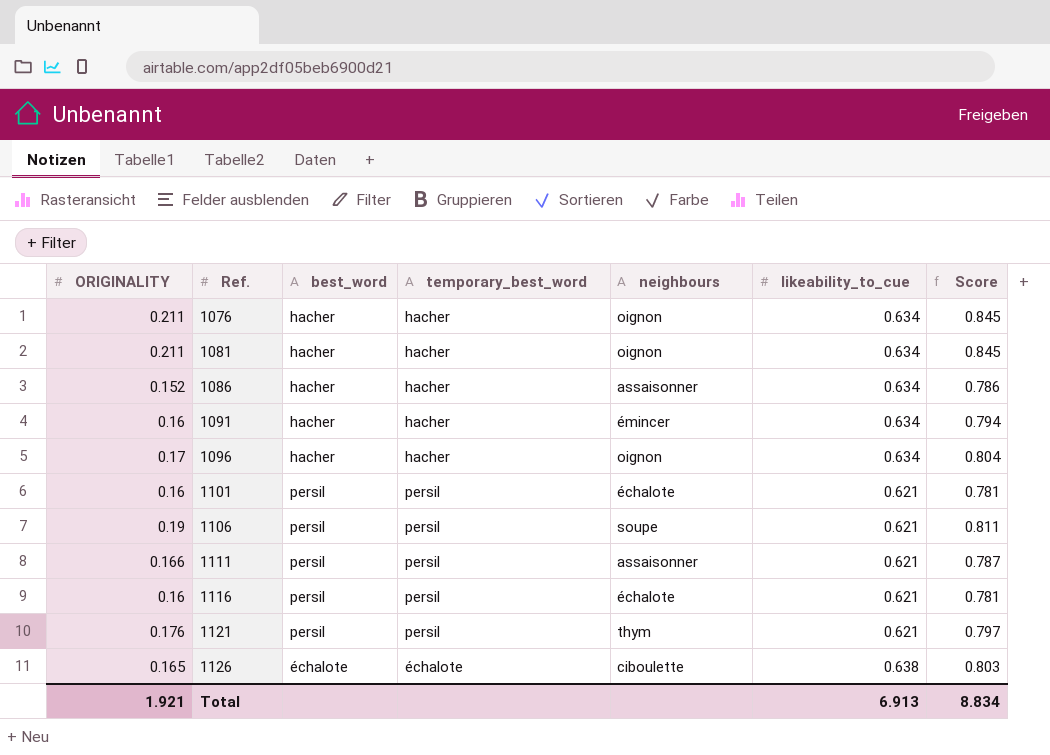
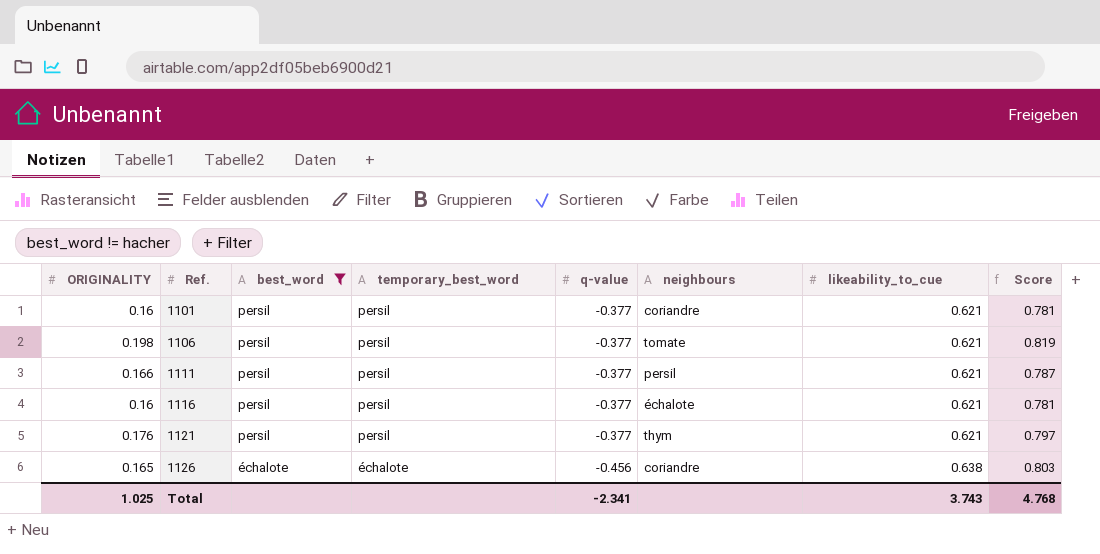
filter: none -> best_word != hacher
column q-value | position: none -> 5
1101 | neighbours: échalote -> coriandre
1106 | ORIGINALITY: 0.19 -> 0.198
1106 | neighbours: soupe -> tomate
1106 | Score: 0.811 -> 0.819
1111 | neighbours: assaisonner -> persil
1126 | neighbours: ciboulette -> coriandre
Total | ORIGINALITY: 1.921 -> 1.025
Total | likeability_to_cue: 6.913 -> 3.743
Total | Score: 8.834 -> 4.768

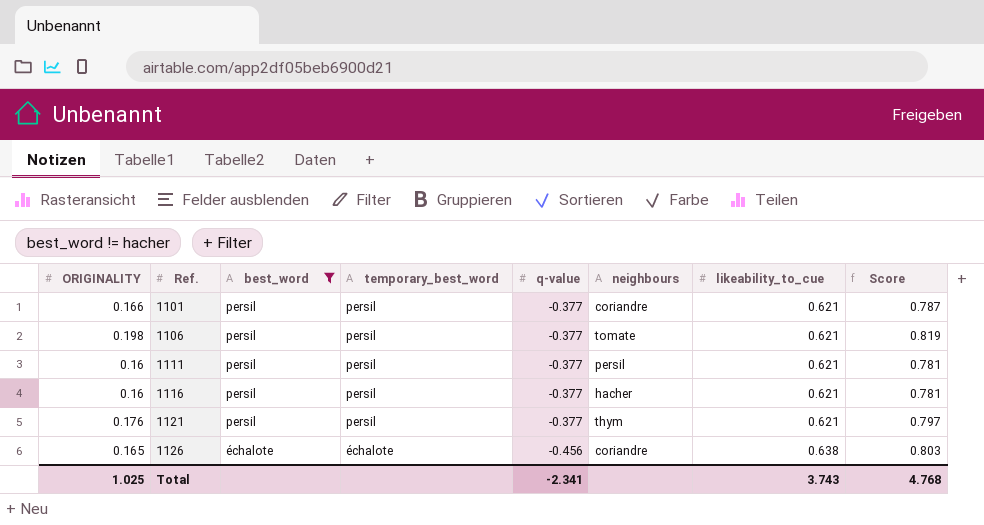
1101 | ORIGINALITY: 0.16 -> 0.166
1101 | Score: 0.781 -> 0.787
1111 | ORIGINALITY: 0.166 -> 0.16
1111 | Score: 0.787 -> 0.781
1116 | neighbours: échalote -> hacher

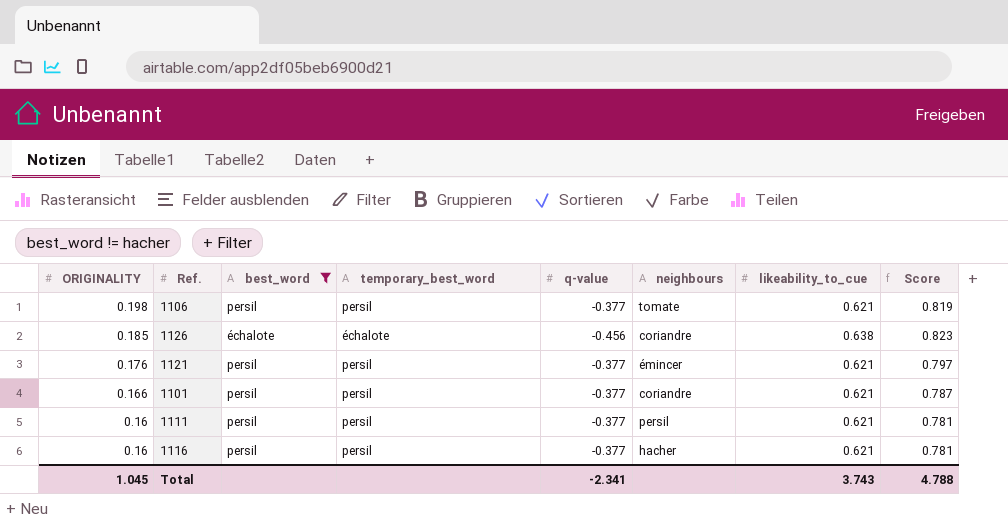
row order: Ref. ascending -> ORIGINALITY descending
1126 | ORIGINALITY: 0.165 -> 0.185
1126 | Score: 0.803 -> 0.823
1121 | neighbours: thym -> émincer
Total | ORIGINALITY: 1.025 -> 1.045
Total | Score: 4.768 -> 4.788

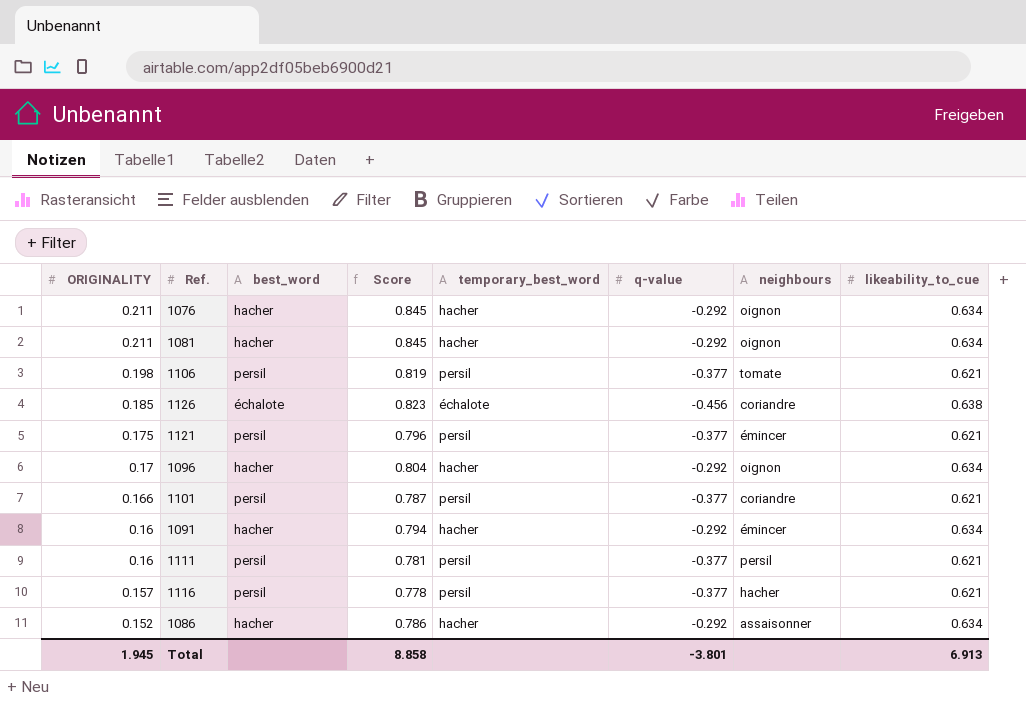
filter: best_word != hacher -> none
column Score | position: 8 -> 4
1121 | ORIGINALITY: 0.176 -> 0.175
1121 | Score: 0.797 -> 0.796
1116 | ORIGINALITY: 0.16 -> 0.157
1116 | Score: 0.781 -> 0.778
Total | ORIGINALITY: 1.045 -> 1.945
Total | Score: 4.788 -> 8.858
Total | q-value: -2.341 -> -3.801
Total | likeability_to_cue: 3.743 -> 6.913

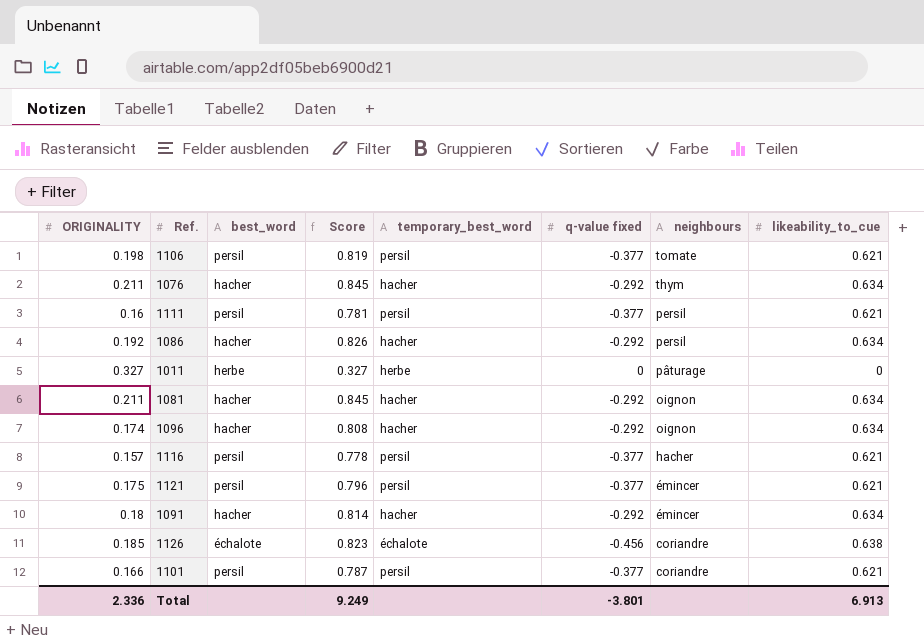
row order: ORIGINALITY descending -> neighbours descending
column name: q-value -> q-value fixed
1076 | neighbours: oignon -> thym
1086 | ORIGINALITY: 0.152 -> 0.192
1086 | Score: 0.786 -> 0.826
1086 | neighbours: assaisonner -> persil
row 1011: none -> 0.327 | herbe | 0.327 | herbe | 0 | pâturage | 0
1096 | ORIGINALITY: 0.17 -> 0.174
1096 | Score: 0.804 -> 0.808
1091 | ORIGINALITY: 0.16 -> 0.18
1091 | Score: 0.794 -> 0.814
Total | ORIGINALITY: 1.945 -> 2.336
Total | Score: 8.858 -> 9.249

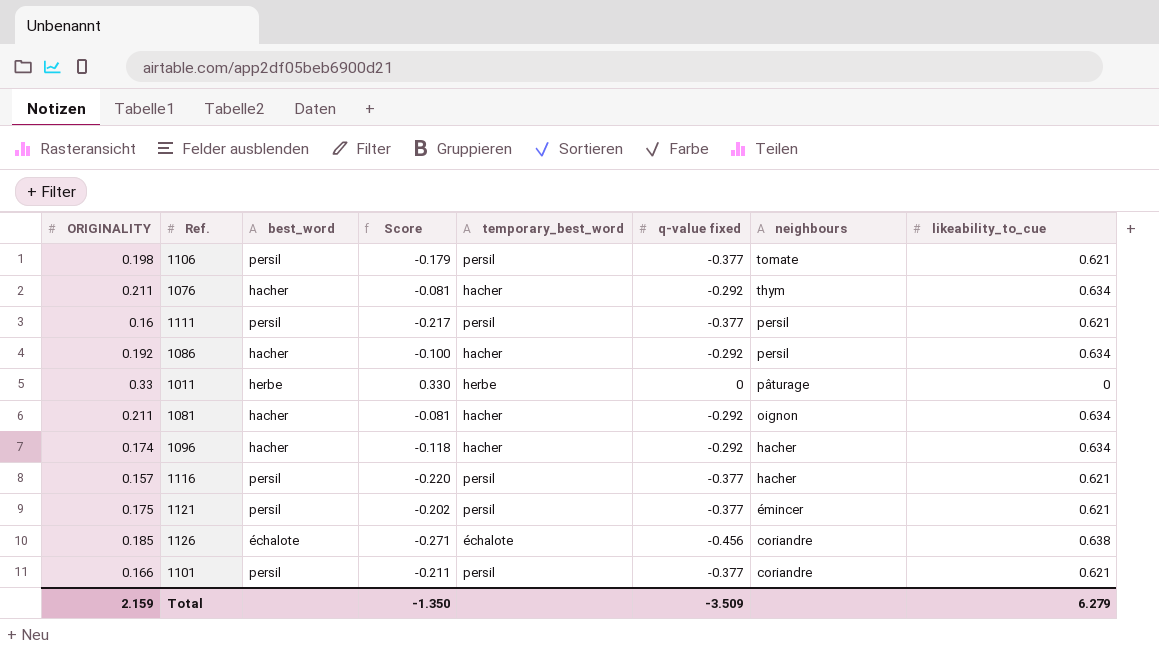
column Score | formula: [ORIGINALITY] + [likeability_to_cue] -> [ORIGINALITY] + [q-value fixed]
row 1091: 0.18 | hacher | 0.814 | hacher | -0.292 | émincer | 0.634 -> none
1011 | ORIGINALITY: 0.327 -> 0.33
1096 | neighbours: oignon -> hacher
Total | ORIGINALITY: 2.336 -> 2.159
Total | Score: 9.249 -> -1.350
Total | q-value fixed: -3.801 -> -3.509
Total | likeability_to_cue: 6.913 -> 6.279

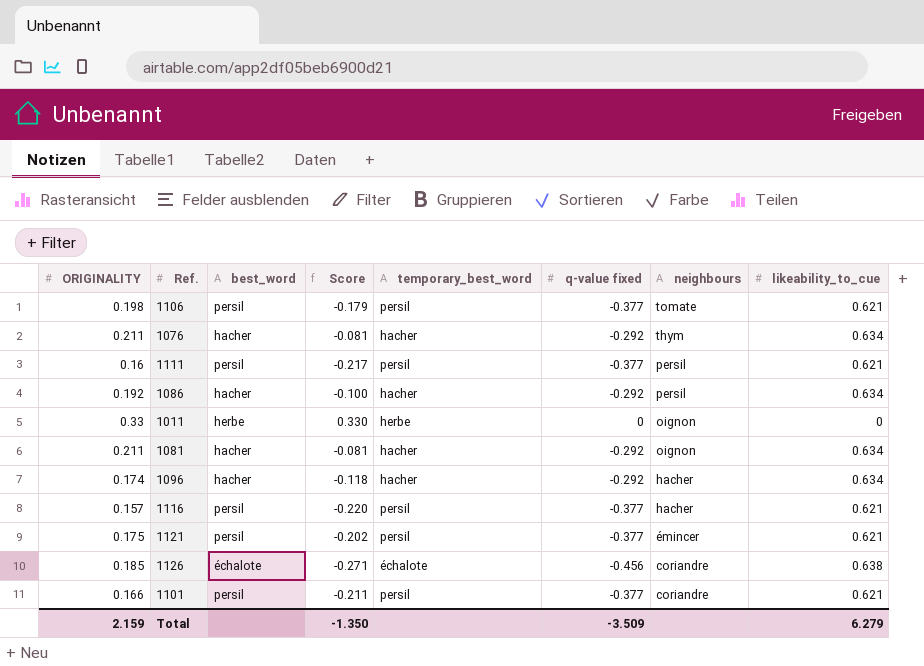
1011 | neighbours: pâturage -> oignon

